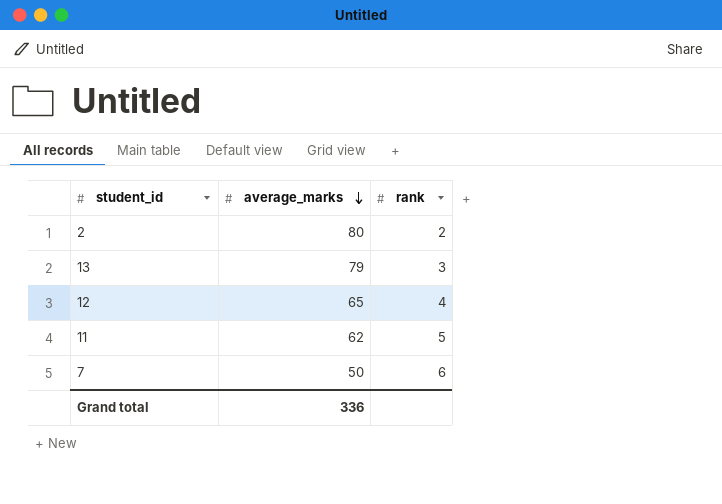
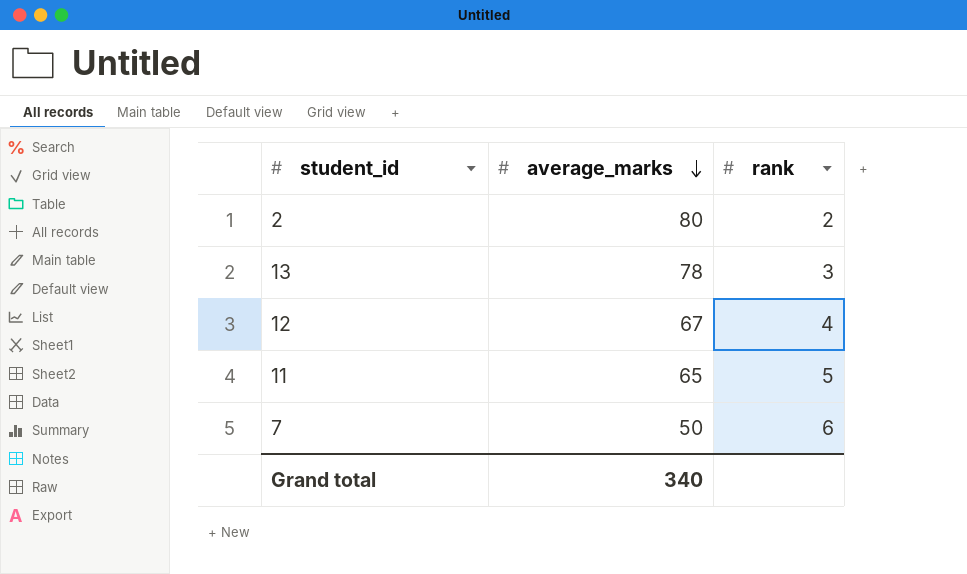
13 | average_marks: 79 -> 78
12 | average_marks: 65 -> 67
11 | average_marks: 62 -> 65
Grand total | average_marks: 336 -> 340

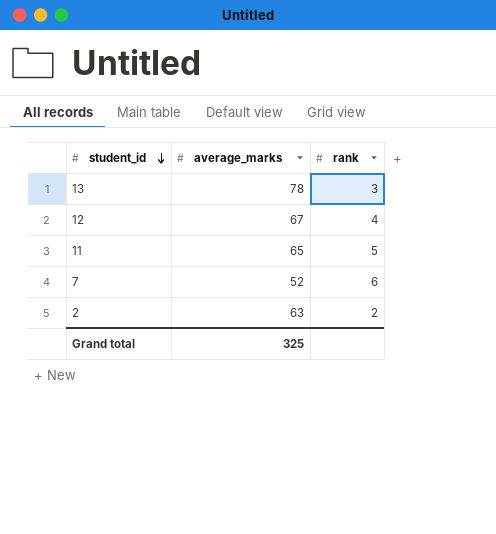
row order: average_marks descending -> student_id descending
7 | average_marks: 50 -> 52
2 | average_marks: 80 -> 63
Grand total | average_marks: 340 -> 325

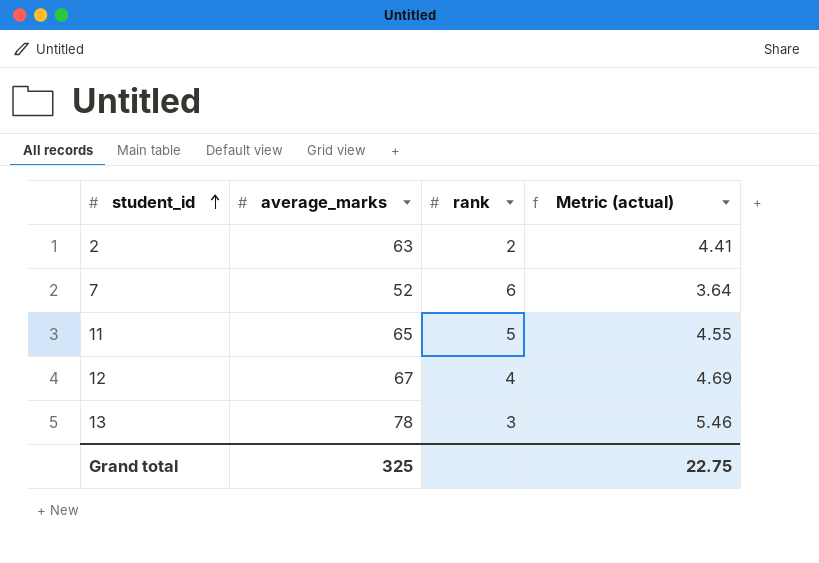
row order: student_id descending -> student_id ascending
column Metric (actual) | formula: none -> [average_marks] * 0.07

